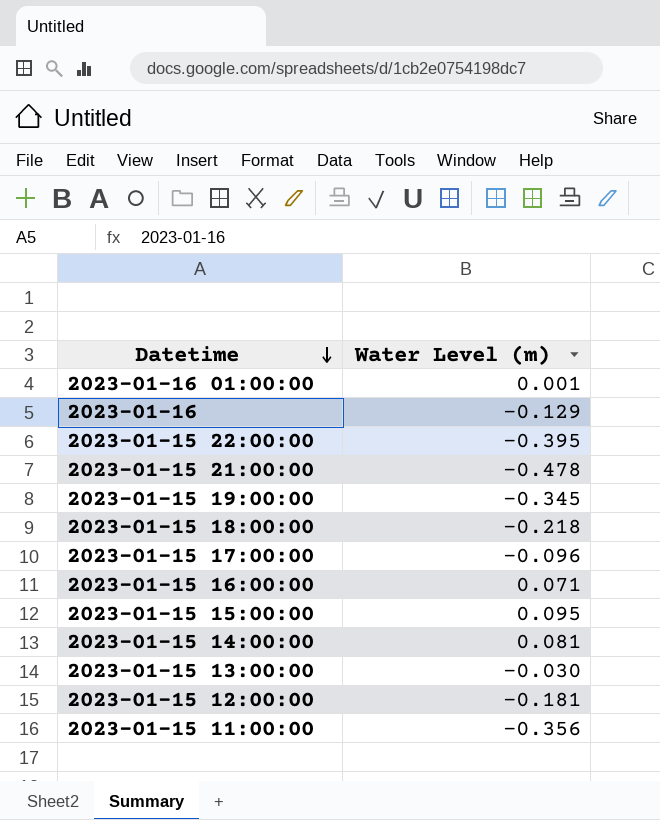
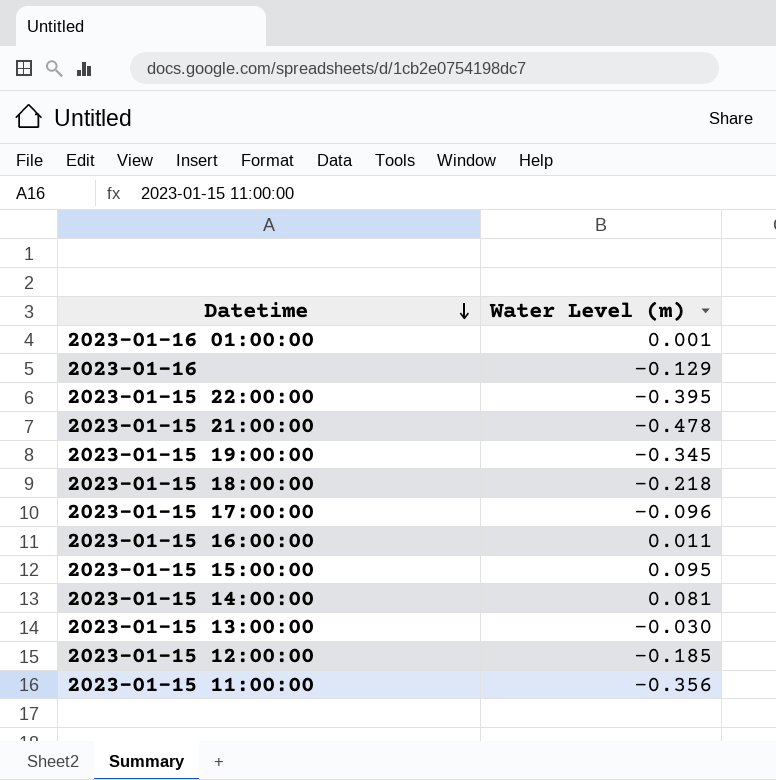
2023-01-15 16:00:00 | Water Level (m): 0.071 -> 0.011
2023-01-15 12:00:00 | Water Level (m): -0.181 -> -0.185

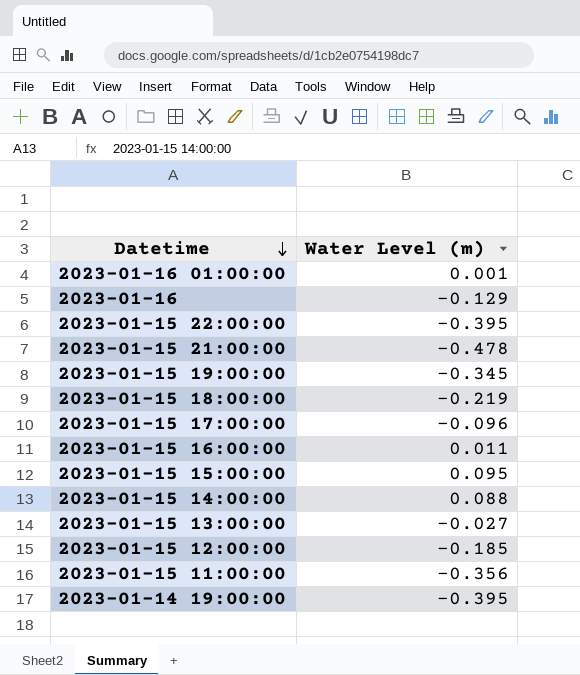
2023-01-15 18:00:00 | Water Level (m): -0.218 -> -0.219
2023-01-15 14:00:00 | Water Level (m): 0.081 -> 0.088
2023-01-15 13:00:00 | Water Level (m): -0.030 -> -0.027
row 2023-01-14 19:00:00: none -> -0.395

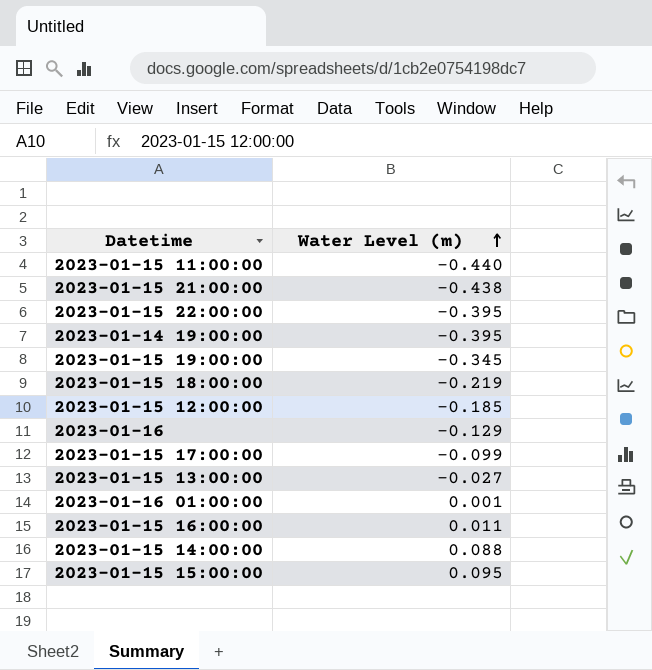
row order: Datetime descending -> Water Level (m) ascending
2023-01-15 11:00:00 | Water Level (m): -0.356 -> -0.440
2023-01-15 21:00:00 | Water Level (m): -0.478 -> -0.438
2023-01-15 17:00:00 | Water Level (m): -0.096 -> -0.099

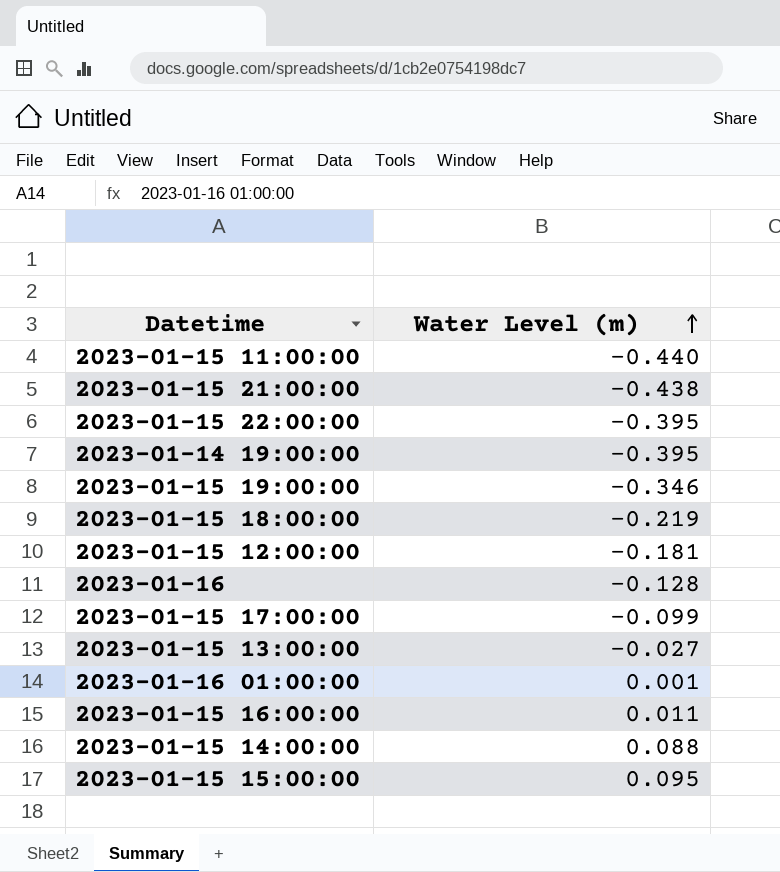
2023-01-15 19:00:00 | Water Level (m): -0.345 -> -0.346
2023-01-15 12:00:00 | Water Level (m): -0.185 -> -0.181
2023-01-16 | Water Level (m): -0.129 -> -0.128

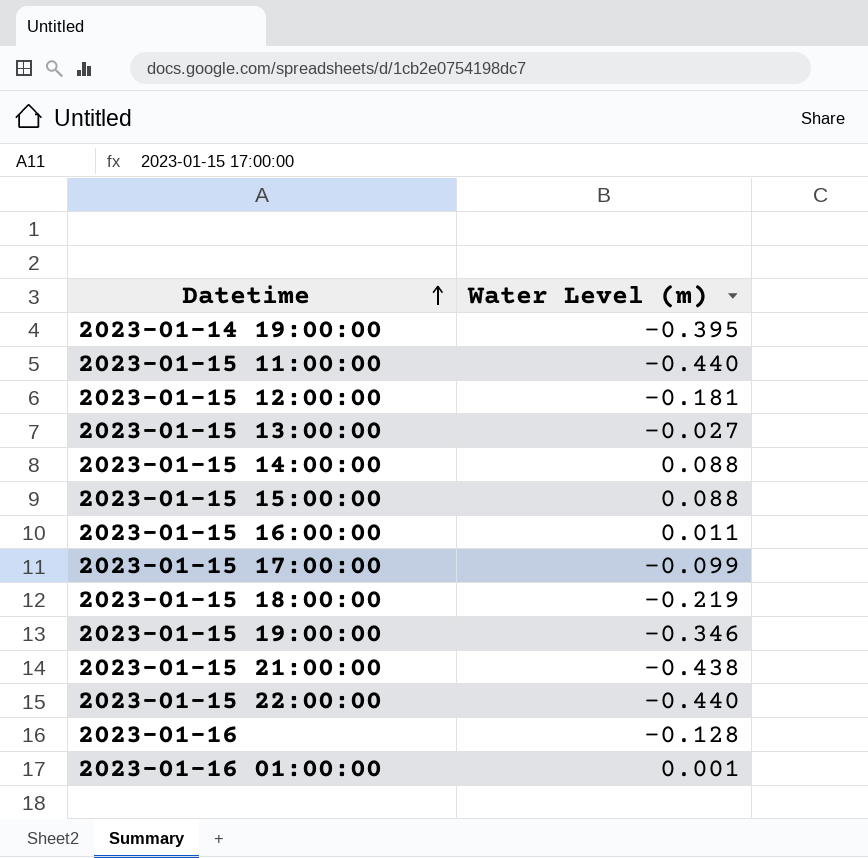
row order: Water Level (m) ascending -> Datetime ascending
2023-01-15 15:00:00 | Water Level (m): 0.095 -> 0.088
2023-01-15 22:00:00 | Water Level (m): -0.395 -> -0.440

